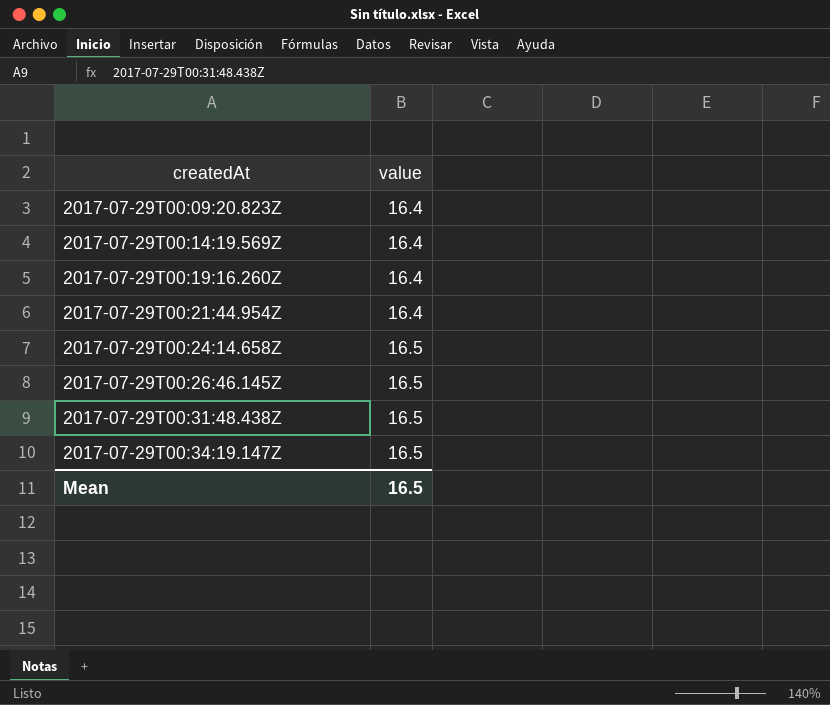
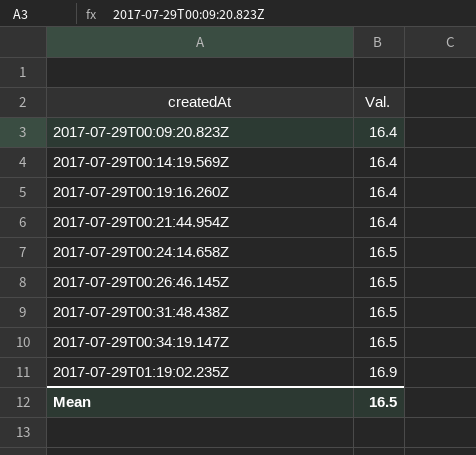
column name: value -> Val.
row 2017-07-29T01:19:02.235Z: none -> 16.9

